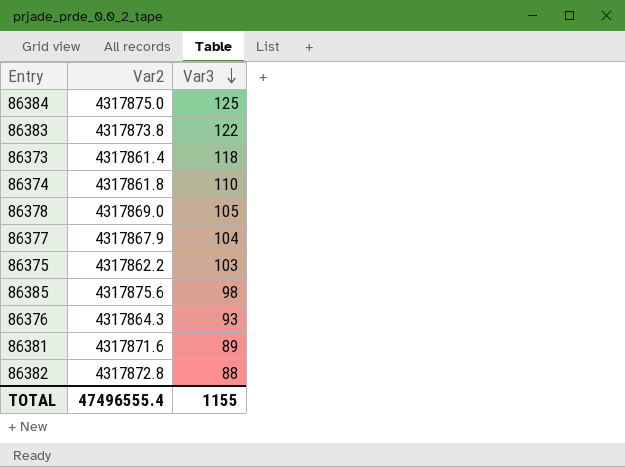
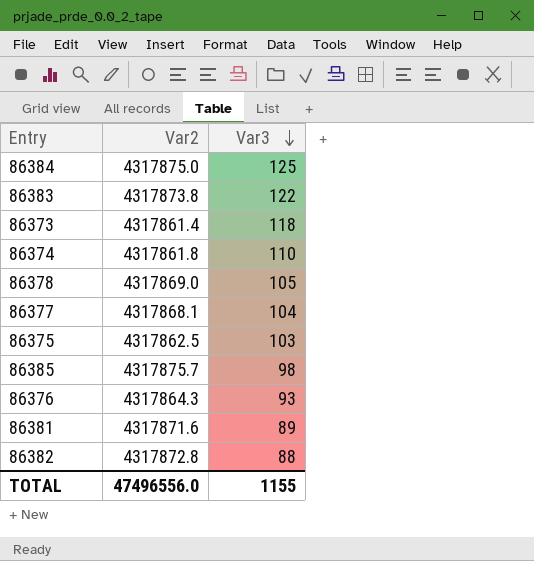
86377 | Var2: 4317867.9 -> 4317868.1
86375 | Var2: 4317862.2 -> 4317862.5
86385 | Var2: 4317875.6 -> 4317875.7
TOTAL | Var2: 47496555.4 -> 47496556.0

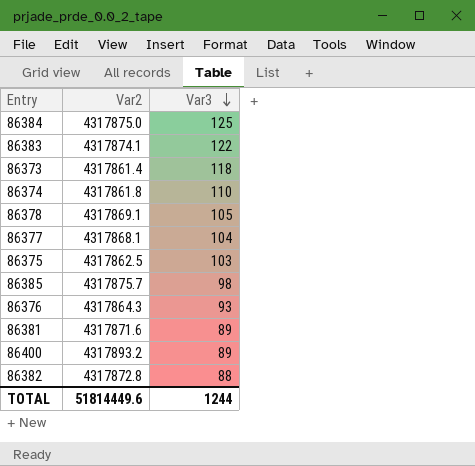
86383 | Var2: 4317873.8 -> 4317874.1
86378 | Var2: 4317869.0 -> 4317869.1
row 86400: none -> 4317893.2 | 89
TOTAL | Var2: 47496556.0 -> 51814449.6
TOTAL | Var3: 1155 -> 1244

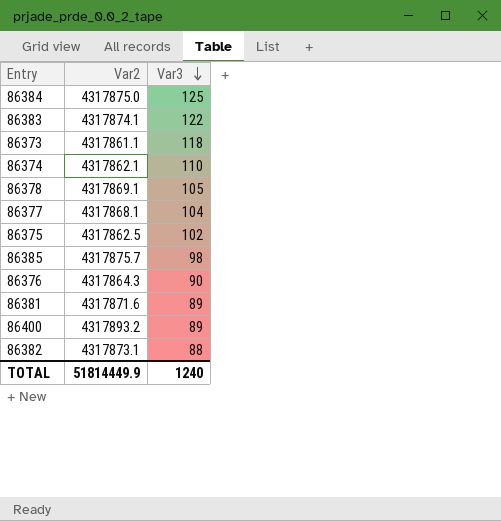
86373 | Var2: 4317861.4 -> 4317861.1
86374 | Var2: 4317861.8 -> 4317862.1
86375 | Var3: 103 -> 102
86376 | Var3: 93 -> 90
86382 | Var2: 4317872.8 -> 4317873.1
TOTAL | Var2: 51814449.6 -> 51814449.9
TOTAL | Var3: 1244 -> 1240

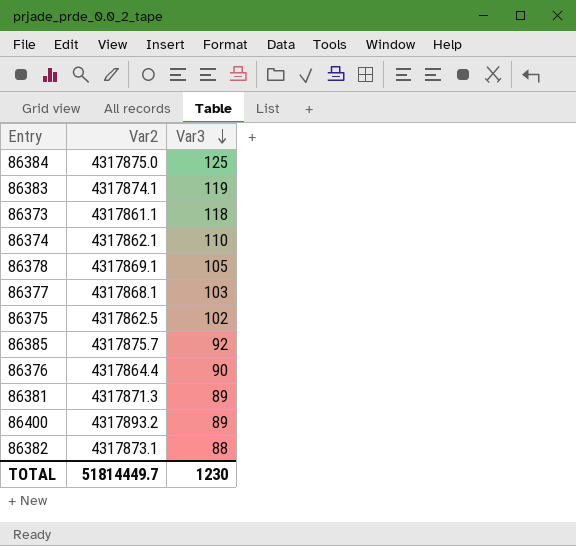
86383 | Var3: 122 -> 119
86377 | Var3: 104 -> 103
86385 | Var3: 98 -> 92
86376 | Var2: 4317864.3 -> 4317864.4
86381 | Var2: 4317871.6 -> 4317871.3
TOTAL | Var2: 51814449.9 -> 51814449.7
TOTAL | Var3: 1240 -> 1230

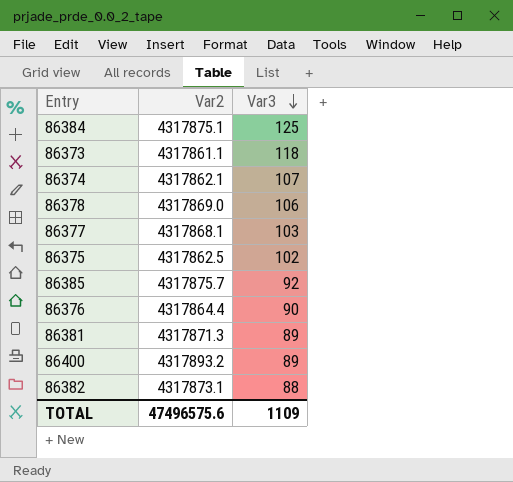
row 86383: 4317874.1 | 119 -> none
86384 | Var2: 4317875.0 -> 4317875.1
86374 | Var3: 110 -> 107
86378 | Var2: 4317869.1 -> 4317869.0
86378 | Var3: 105 -> 106
TOTAL | Var2: 51814449.7 -> 47496575.6
TOTAL | Var3: 1230 -> 1109

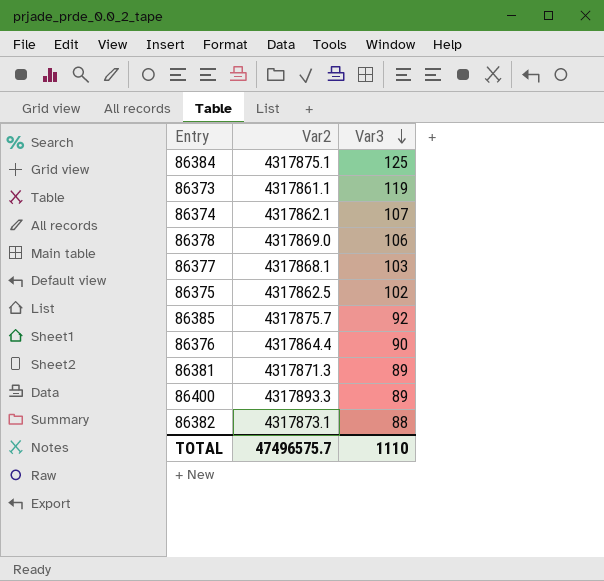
86373 | Var3: 118 -> 119
86400 | Var2: 4317893.2 -> 4317893.3
TOTAL | Var2: 47496575.6 -> 47496575.7
TOTAL | Var3: 1109 -> 1110

